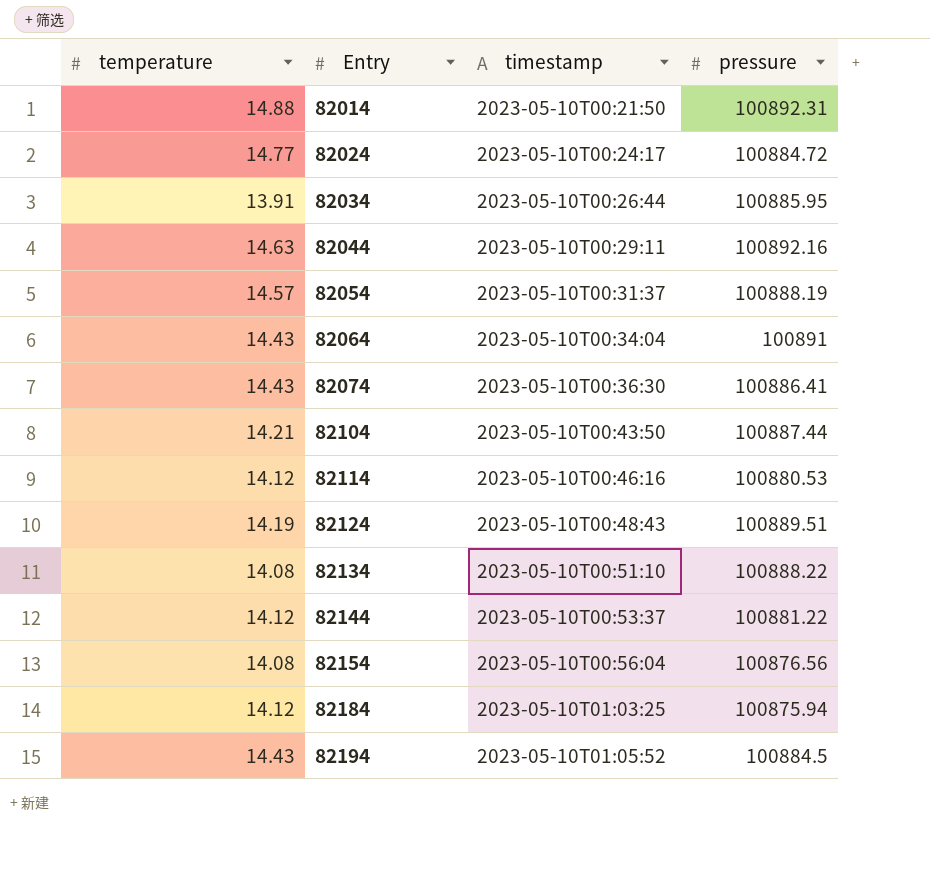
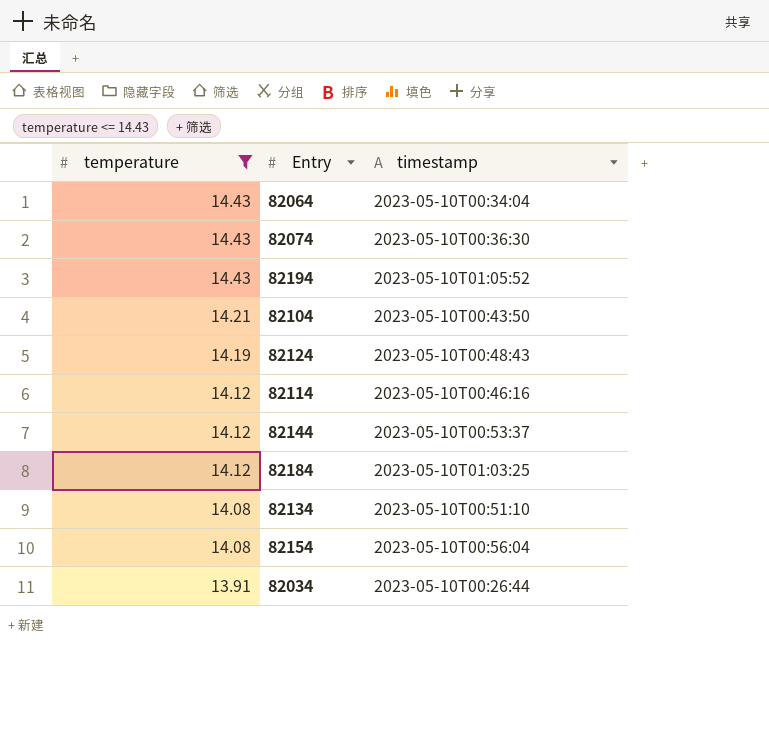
filter: none -> temperature <= 14.43
row order: Entry ascending -> temperature descending
column pressure | position: 4 -> none

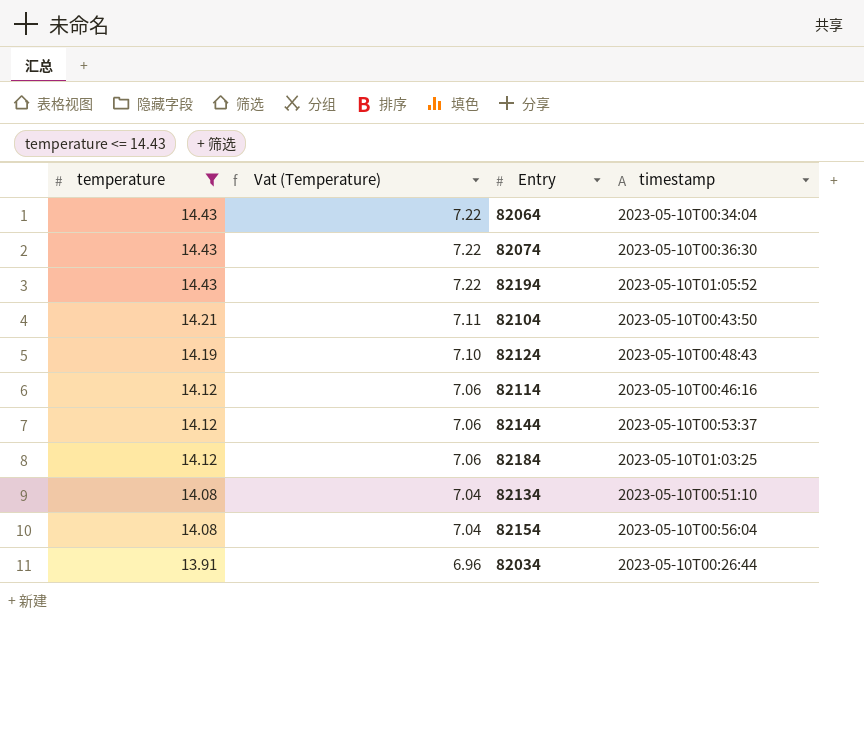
column Vat (Temperature) | formula: none -> [temperature] * 0.5

